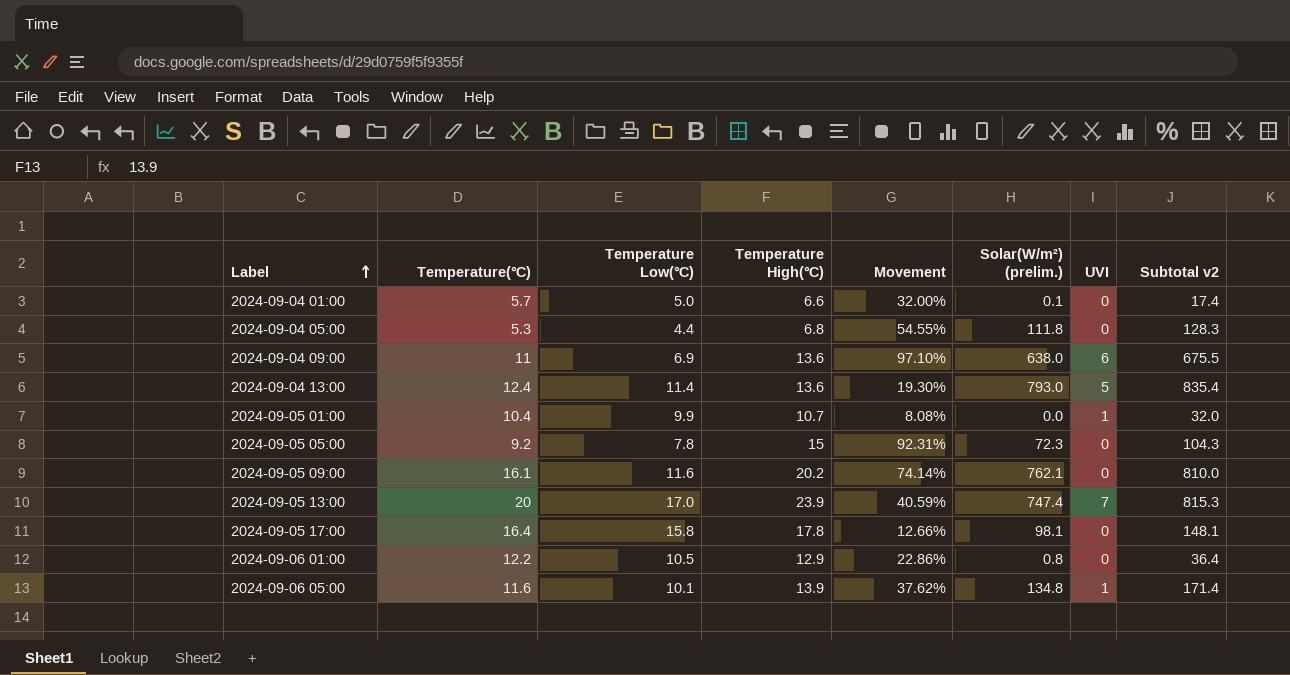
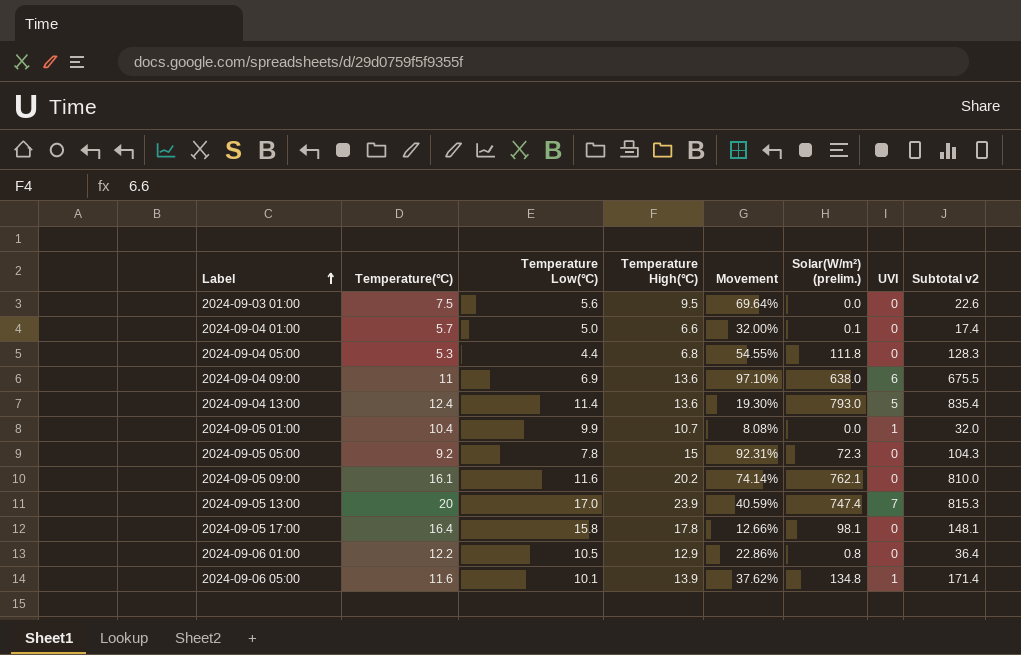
row 2024-09-03 01:00: none -> 7.5 | 5.6 | 9.5 | 69.64% | 0.0 | 0 | 22.6

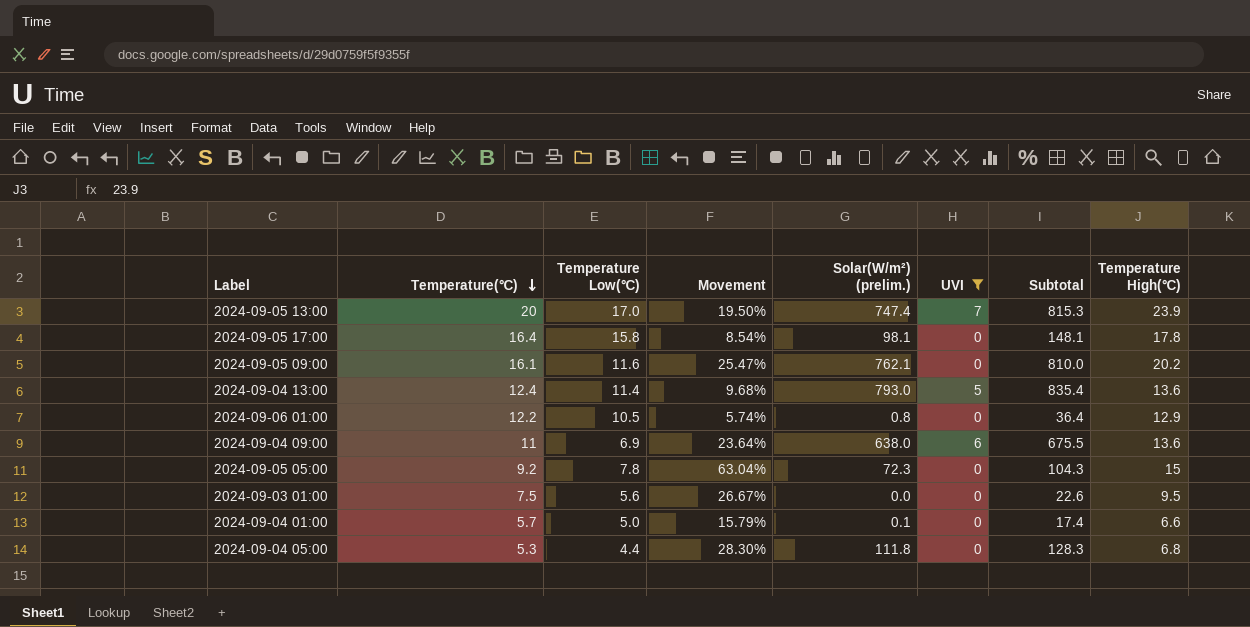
filter: none -> UVI != 1
row order: Label ascending -> Temperature(℃) descending
column Movement | formula: ([Temperature High(℃)] - [Temperature Low(℃)]) / [Temperature Low(℃)] -> ([Temperature High(℃)] - [Temperature(℃)]) / [Temperature(℃)]
column name: Subtotal v2 -> Subtotal
column Temperature High(℃) | position: 4 -> 8

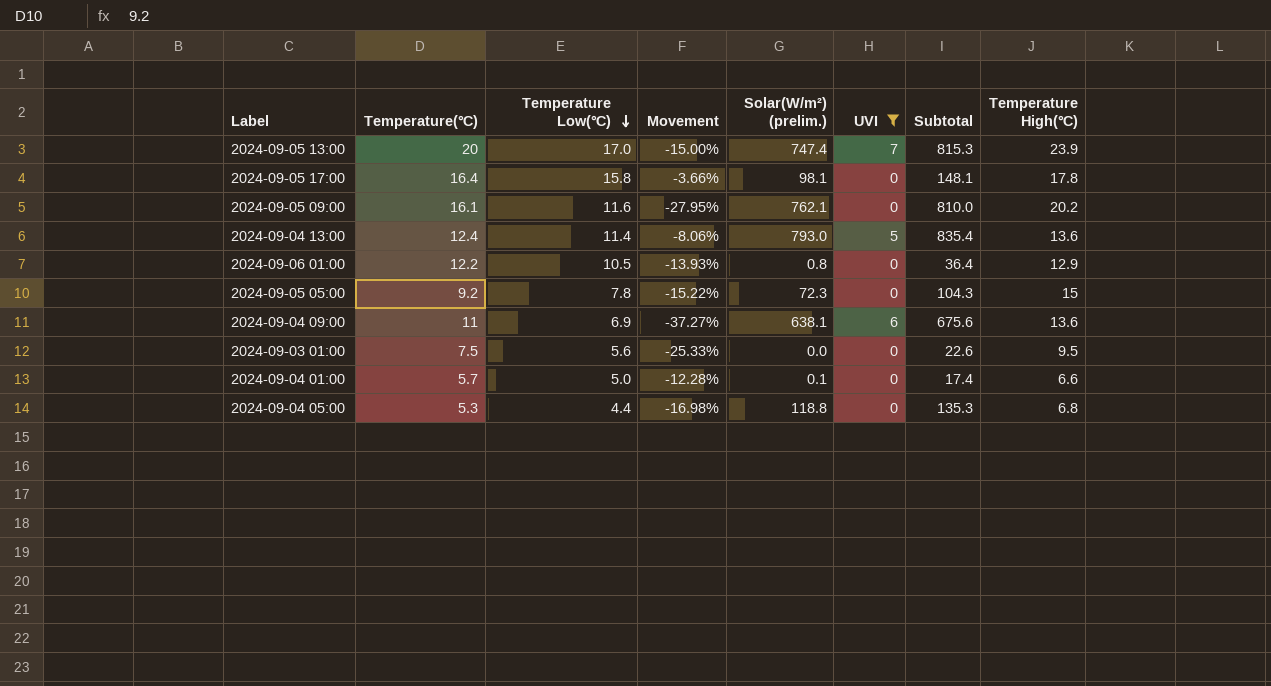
row order: Temperature(℃) descending -> Temperature Low(℃) descending
column Movement | formula: ([Temperature High(℃)] - [Temperature(℃)]) / [Temperature(℃)] -> ([Temperature Low(℃)] - [Temperature(℃)]) / [Temperature(℃)]
2024-09-04 09:00 | Solar(W/m²) (prelim.): 638.0 -> 638.1
2024-09-04 09:00 | Subtotal: 675.5 -> 675.6
2024-09-04 05:00 | Solar(W/m²) (prelim.): 111.8 -> 118.8
2024-09-04 05:00 | Subtotal: 128.3 -> 135.3

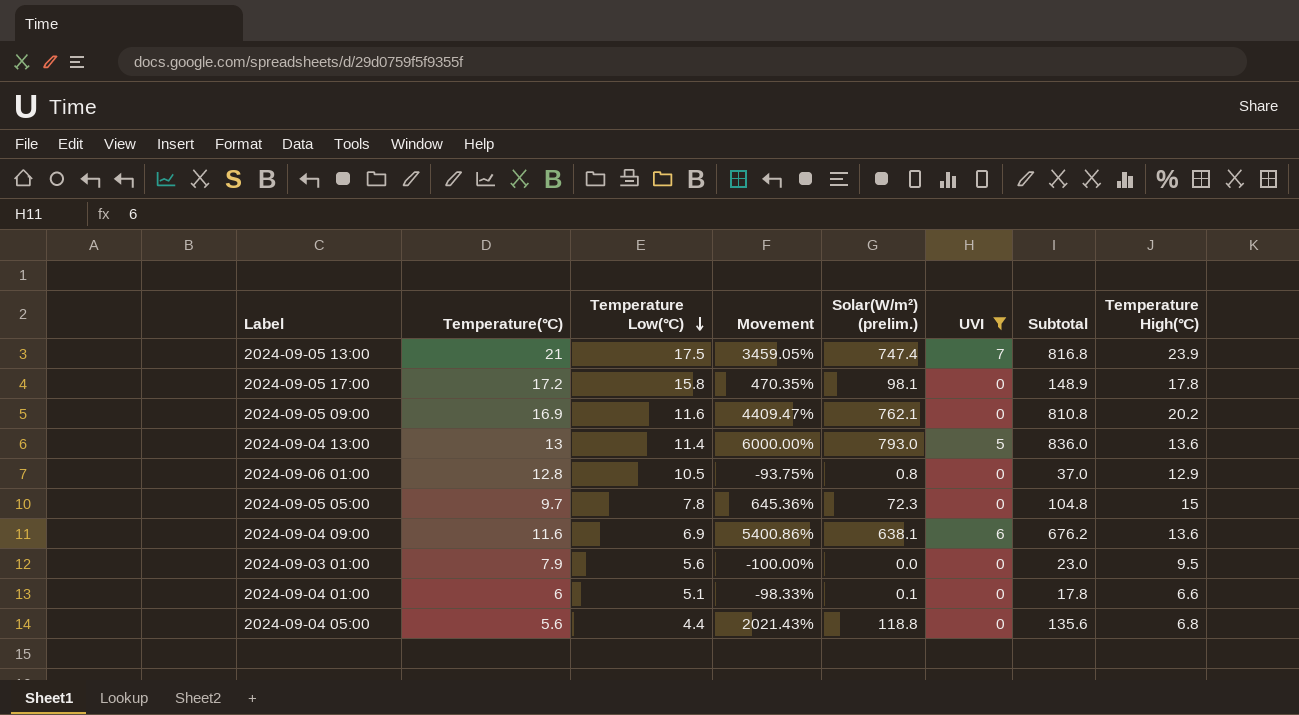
column Movement | formula: ([Temperature Low(℃)] - [Temperature(℃)]) / [Temperature(℃)] -> ([Solar(W/m²) (prelim.)] - [Temperature(℃)]) / [Temperature(℃)]
2024-09-05 13:00 | Temperature(℃): 20 -> 21
2024-09-05 13:00 | Temperature Low(℃): 17.0 -> 17.5
2024-09-05 13:00 | Subtotal: 815.3 -> 816.8
2024-09-05 17:00 | Temperature(℃): 16.4 -> 17.2
2024-09-05 17:00 | Subtotal: 148.1 -> 148.9
2024-09-05 09:00 | Temperature(℃): 16.1 -> 16.9
2024-09-05 09:00 | Subtotal: 810.0 -> 810.8
2024-09-04 13:00 | Temperature(℃): 12.4 -> 13
2024-09-04 13:00 | Subtotal: 835.4 -> 836.0
2024-09-06 01:00 | Temperature(℃): 12.2 -> 12.8
2024-09-06 01:00 | Subtotal: 36.4 -> 37.0
2024-09-05 05:00 | Temperature(℃): 9.2 -> 9.7
2024-09-05 05:00 | Subtotal: 104.3 -> 104.8
2024-09-04 09:00 | Temperature(℃): 11 -> 11.6
2024-09-04 09:00 | Subtotal: 675.6 -> 676.2
2024-09-03 01:00 | Temperature(℃): 7.5 -> 7.9
2024-09-03 01:00 | Subtotal: 22.6 -> 23.0
2024-09-04 01:00 | Temperature(℃): 5.7 -> 6
2024-09-04 01:00 | Temperature Low(℃): 5.0 -> 5.1
2024-09-04 01:00 | Subtotal: 17.4 -> 17.8
2024-09-04 05:00 | Temperature(℃): 5.3 -> 5.6
2024-09-04 05:00 | Subtotal: 135.3 -> 135.6

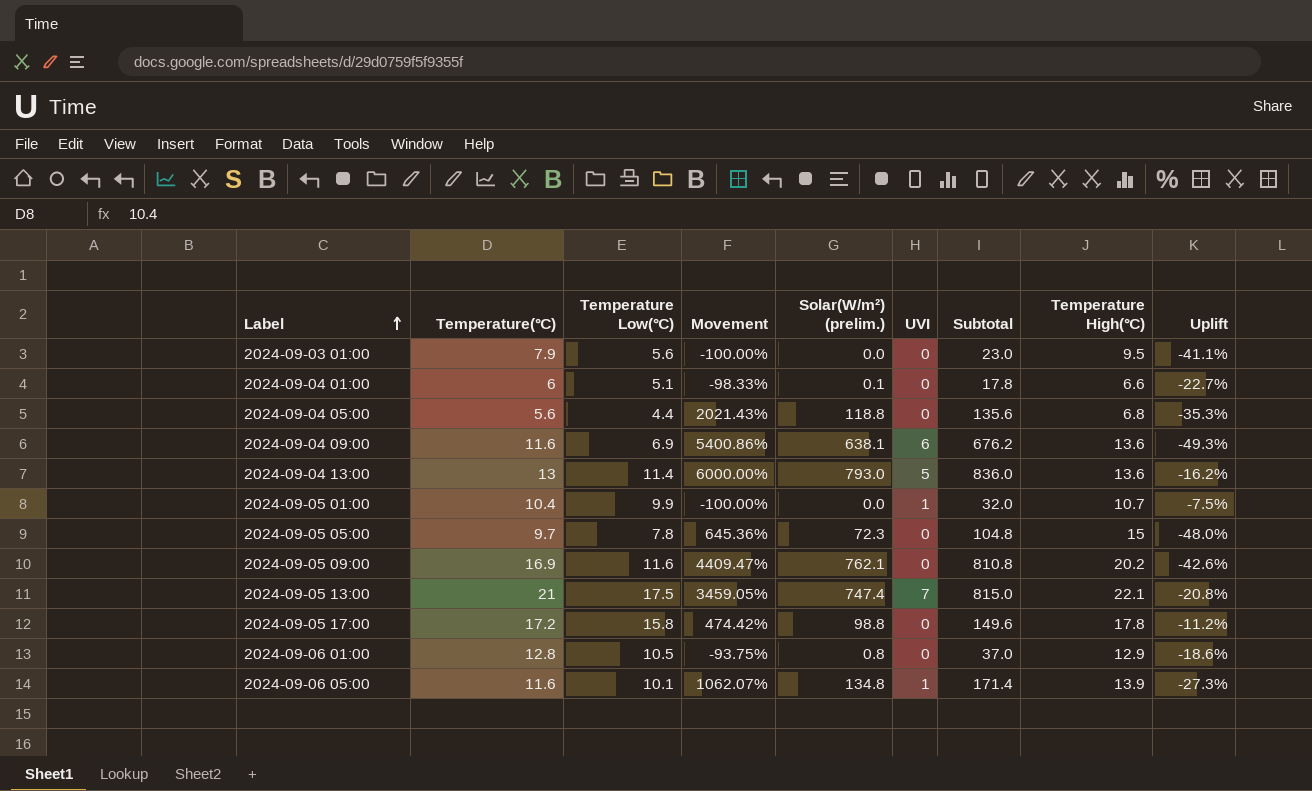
filter: UVI != 1 -> none
row order: Temperature Low(℃) descending -> Label ascending
column Uplift | formula: none -> ([Temperature Low(℃)] - [Temperature High(℃)]) / [Temperature High(℃)]
2024-09-05 13:00 | Subtotal: 816.8 -> 815.0
2024-09-05 13:00 | Temperature High(℃): 23.9 -> 22.1
2024-09-05 17:00 | Movement: 470.35% -> 474.42%
2024-09-05 17:00 | Solar(W/m²) (prelim.): 98.1 -> 98.8
2024-09-05 17:00 | Subtotal: 148.9 -> 149.6

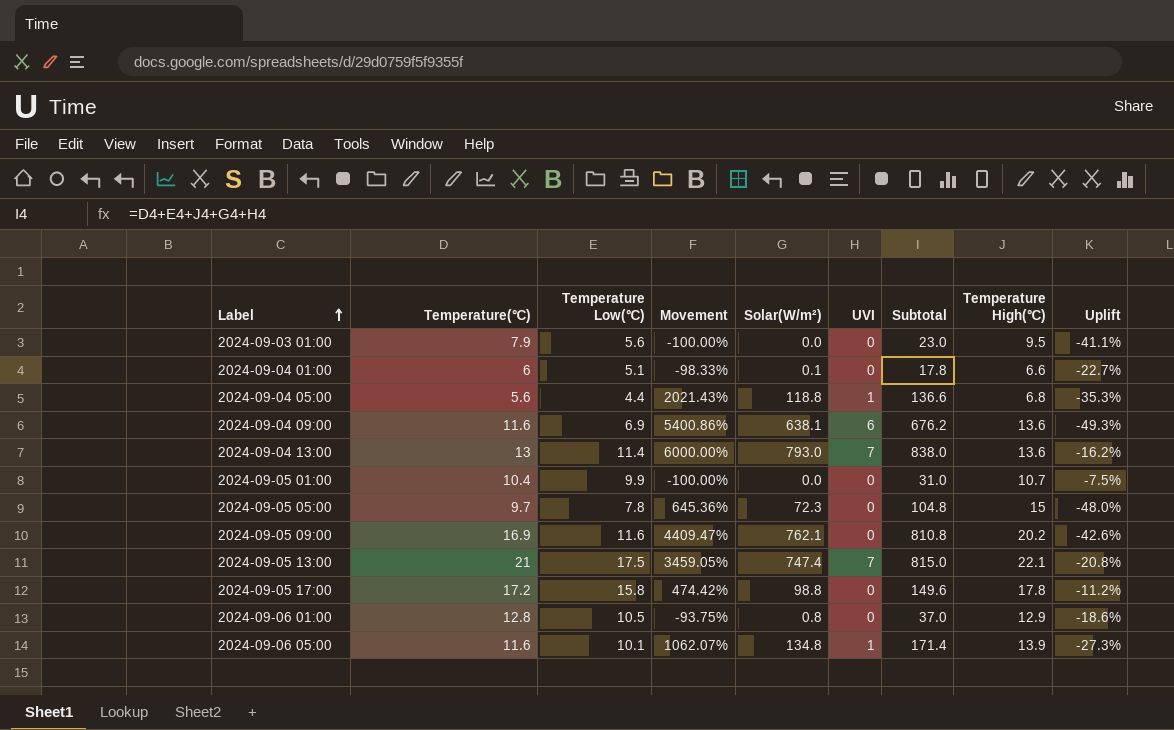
column name: Solar(W/m²) (prelim.) -> Solar(W/m²)
2024-09-04 05:00 | UVI: 0 -> 1
2024-09-04 05:00 | Subtotal: 135.6 -> 136.6
2024-09-04 13:00 | UVI: 5 -> 7
2024-09-04 13:00 | Subtotal: 836.0 -> 838.0
2024-09-05 01:00 | UVI: 1 -> 0
2024-09-05 01:00 | Subtotal: 32.0 -> 31.0

